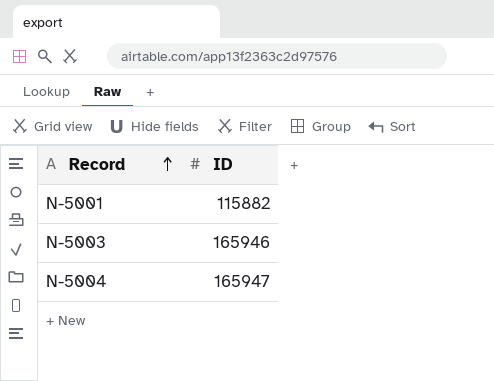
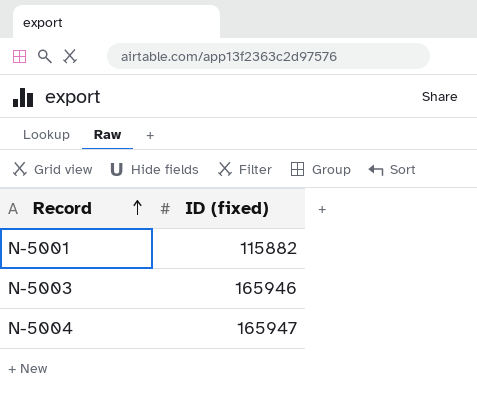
column name: ID -> ID (fixed)

